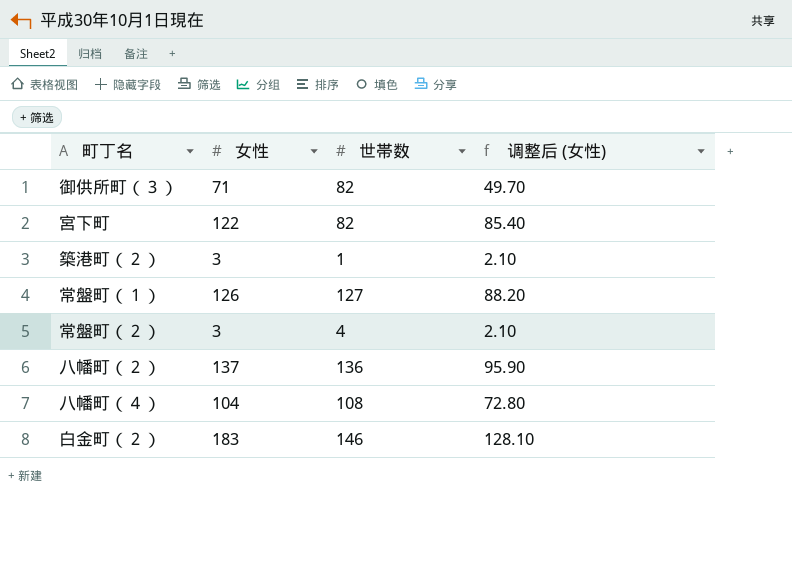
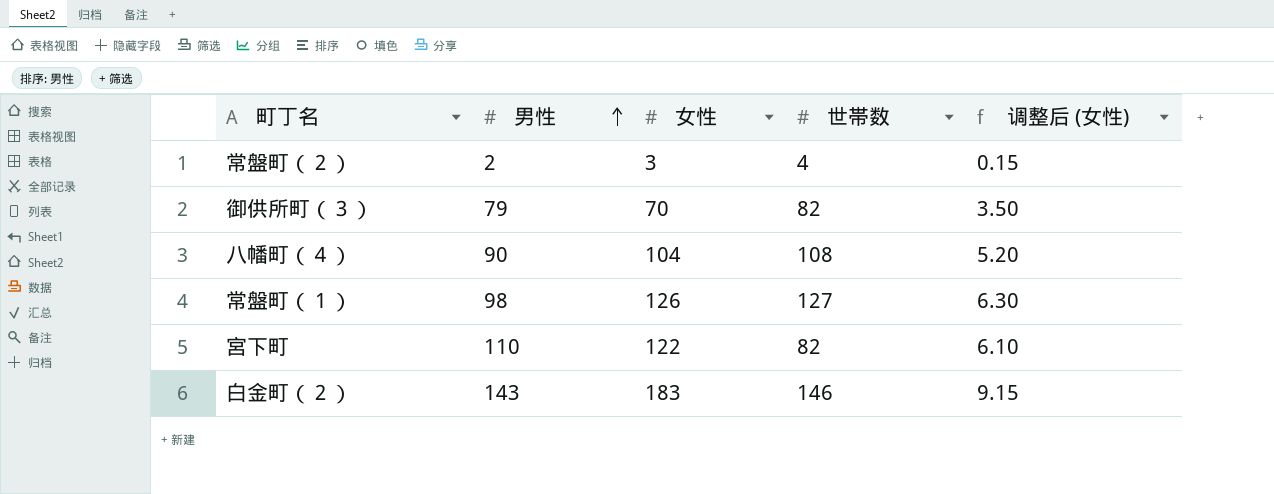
row order: none -> 男性 ascending
column 男性 | position: none -> 2
column 调整后 (女性) | formula: [女性] * 0.7 -> [女性] * 0.05
row 築港町（２）: 3 | 1 | 2.10 -> none
row 八幡町（２）: 137 | 136 | 95.90 -> none
御供所町（３） | 女性: 71 -> 70

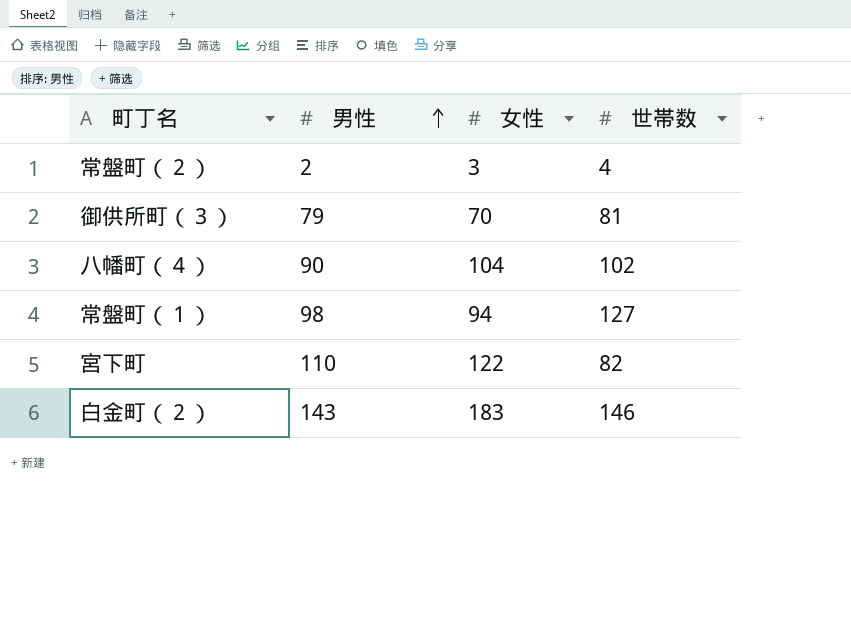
column 调整后 (女性) | formula: [女性] * 0.05 -> none
御供所町（３） | 世帯数: 82 -> 81
八幡町（４） | 世帯数: 108 -> 102
常盤町（１） | 女性: 126 -> 94

